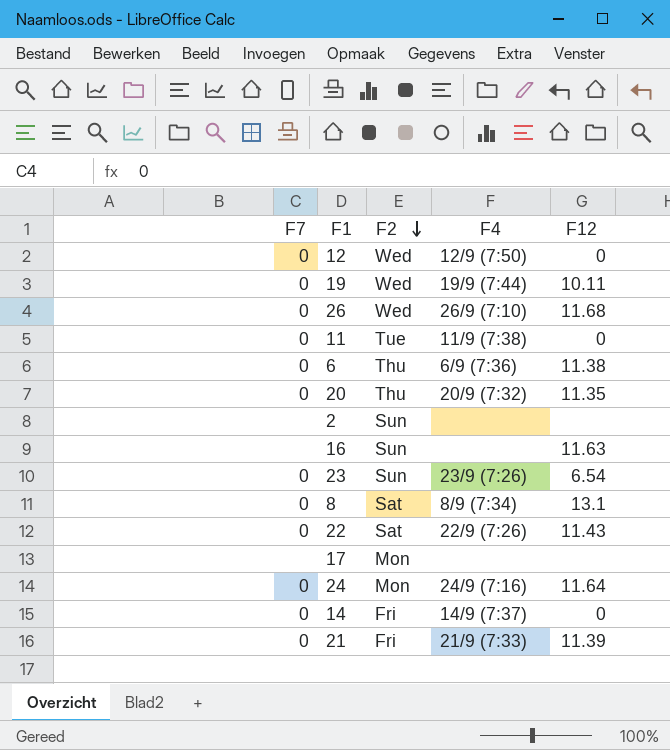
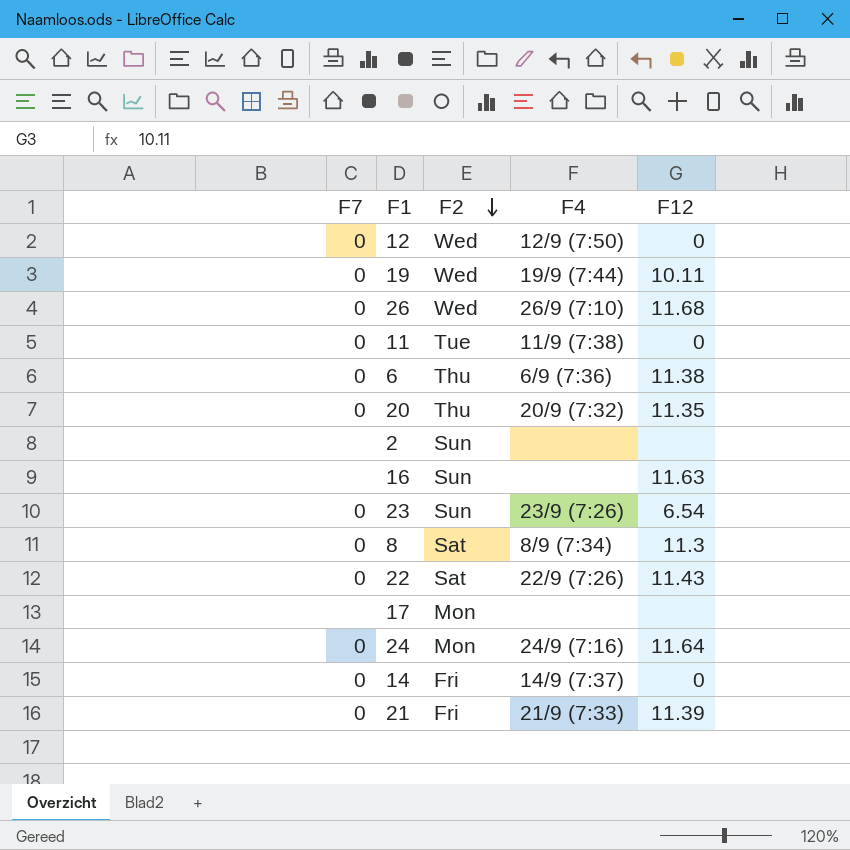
8 | F12: 13.1 -> 11.3

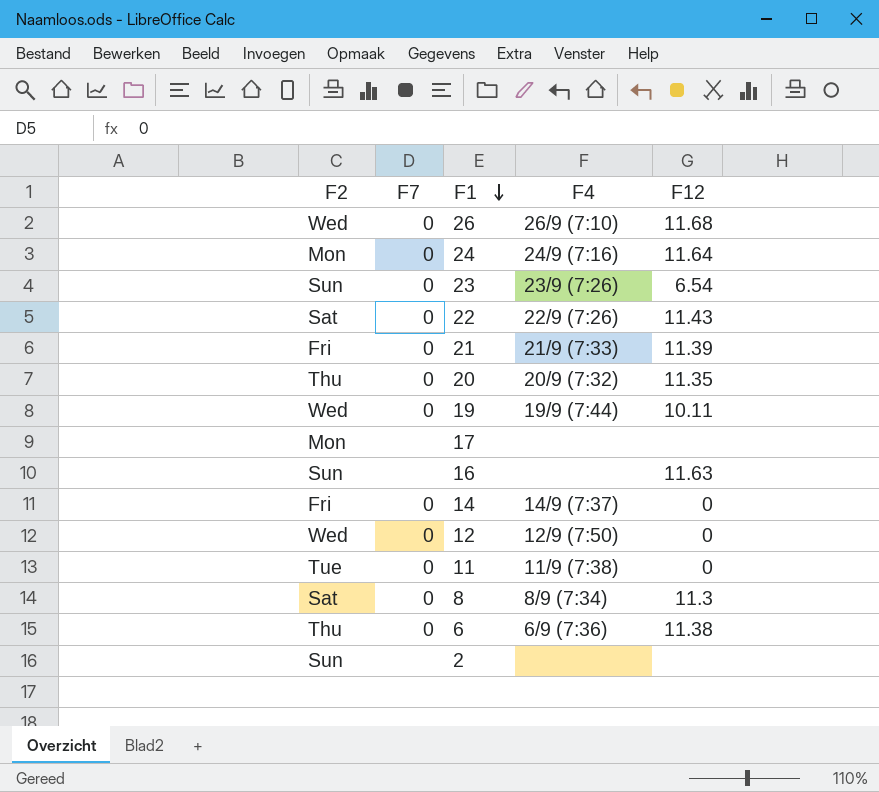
row order: F2 descending -> F1 descending
column F2 | position: 3 -> 1

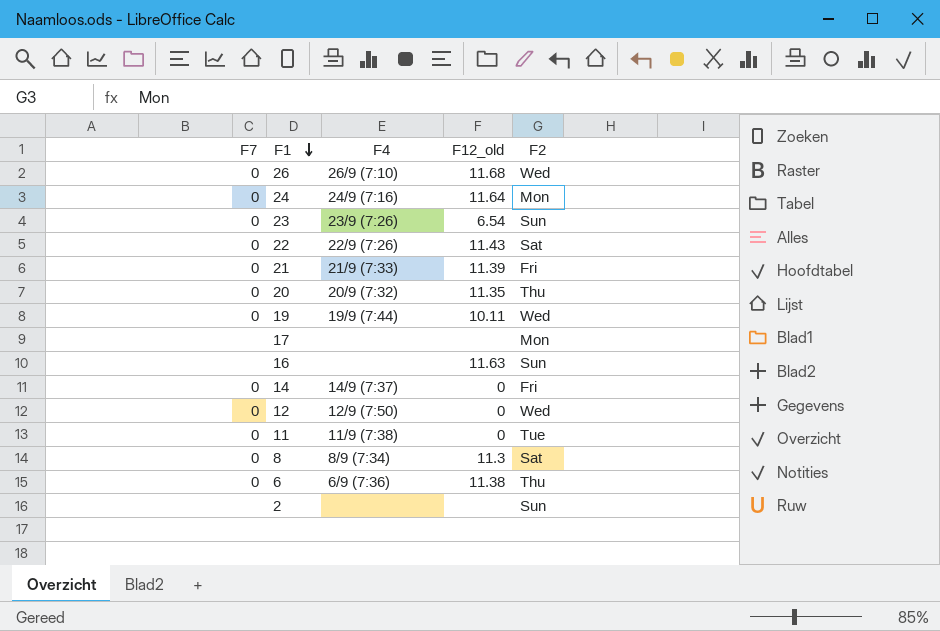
column name: F12 -> F12_old
column F2 | position: 1 -> 5

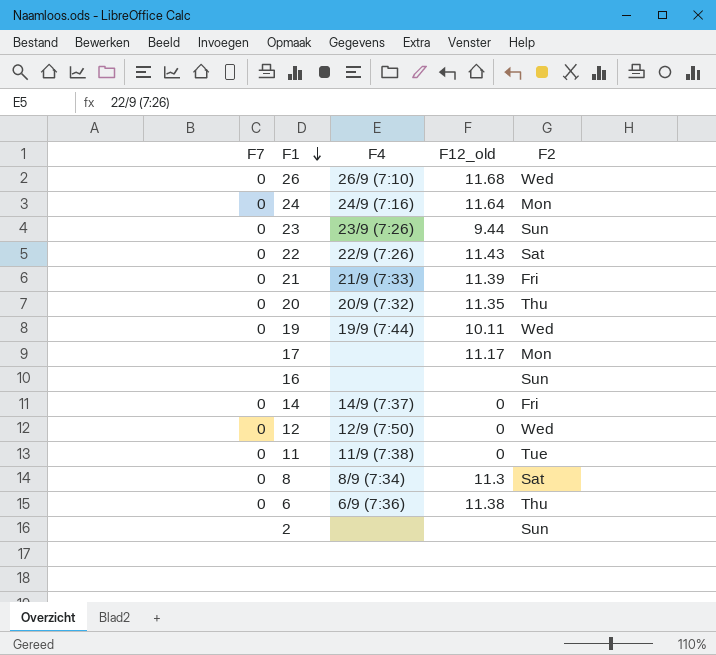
23 | F12_old: 6.54 -> 9.44
17 | F12_old: none -> 11.17
16 | F12_old: 11.63 -> none

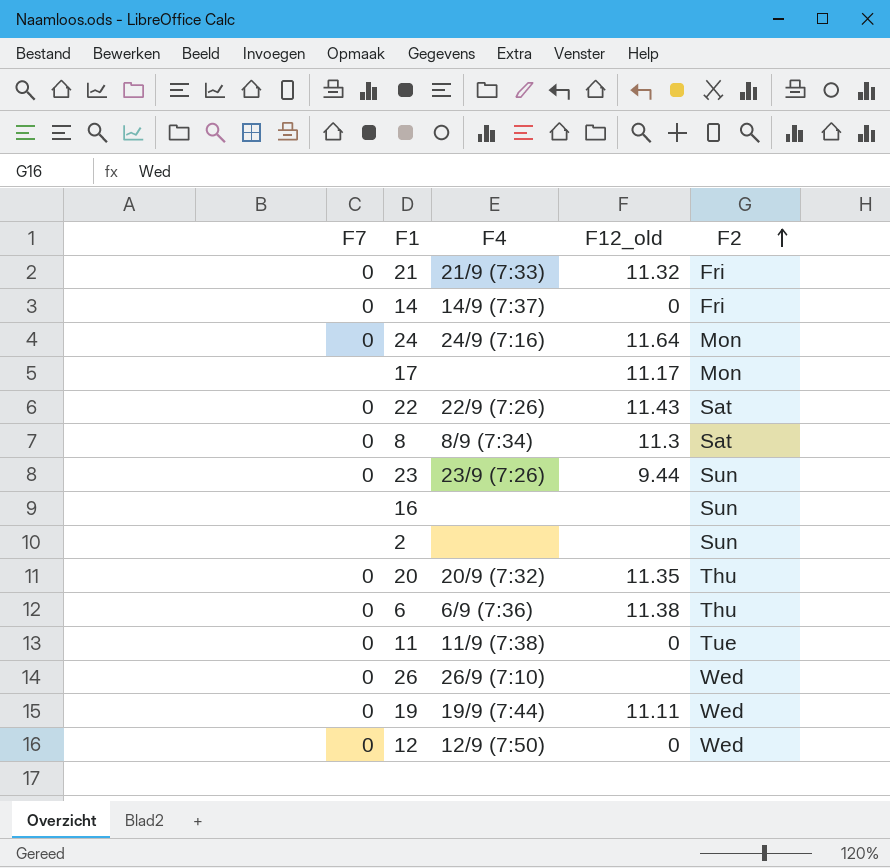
row order: F1 descending -> F2 ascending
21 | F12_old: 11.39 -> 11.32
26 | F12_old: 11.68 -> none
19 | F12_old: 10.11 -> 11.11

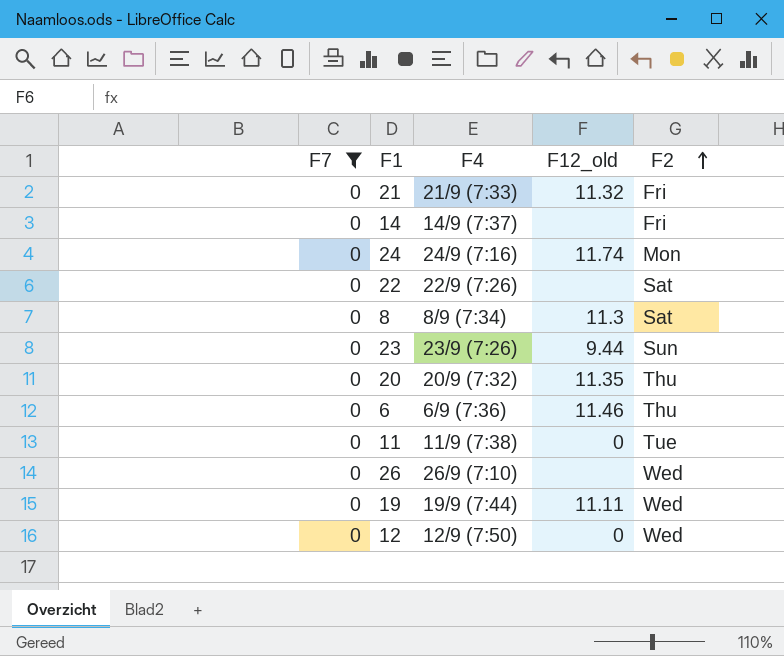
filter: none -> F7 = 0
14 | F12_old: 0 -> none
24 | F12_old: 11.64 -> 11.74
22 | F12_old: 11.43 -> none
6 | F12_old: 11.38 -> 11.46

